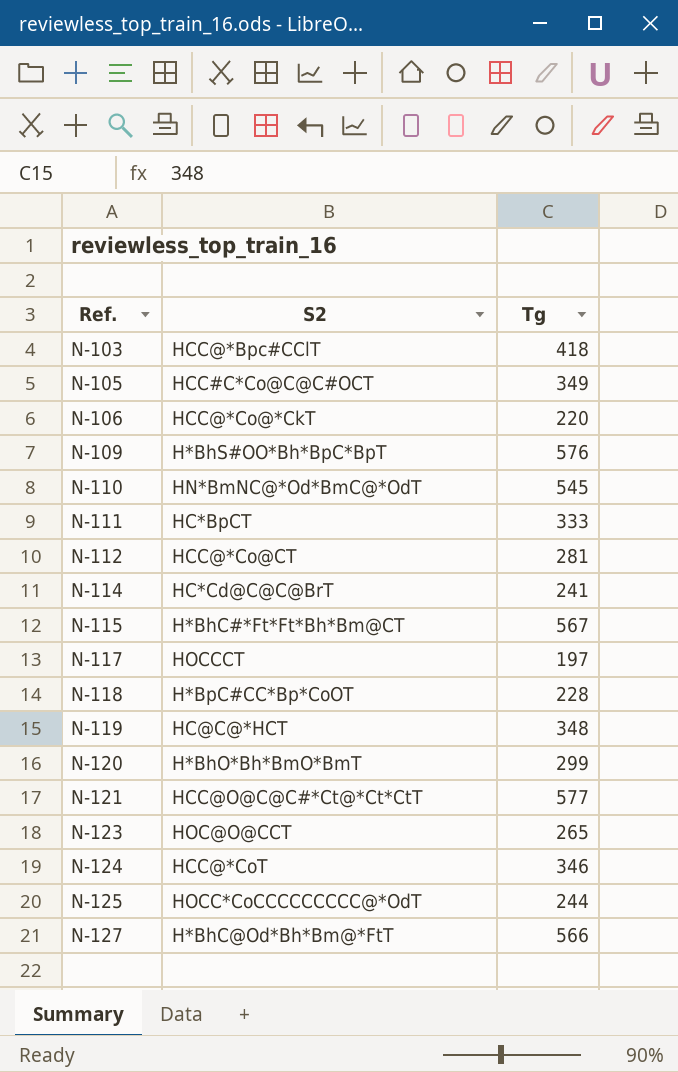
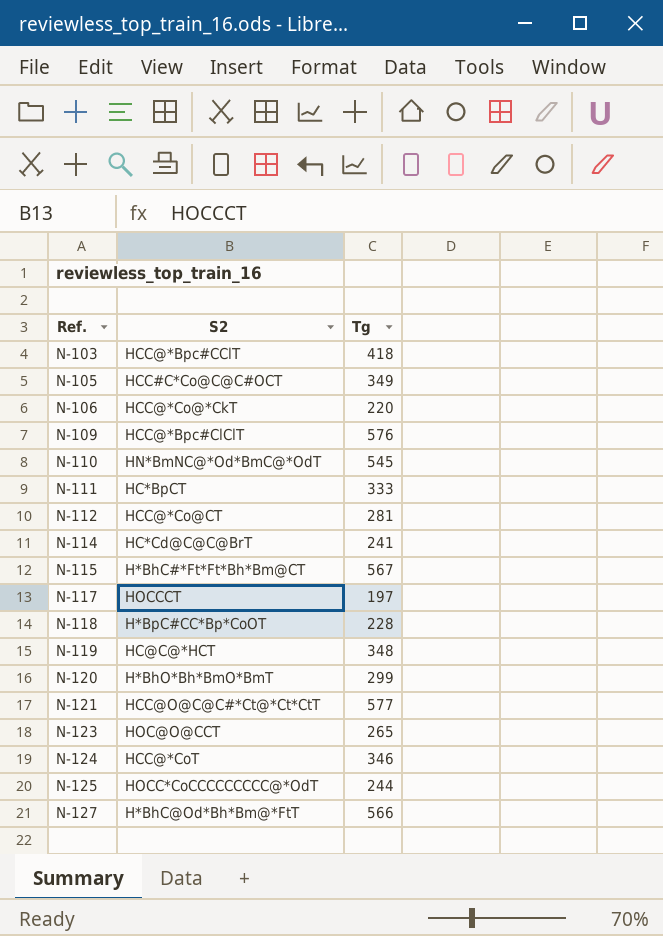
N-109 | S2: H*BhS#OO*Bh*BpC*BpT -> HCC@*Bpc#ClClT

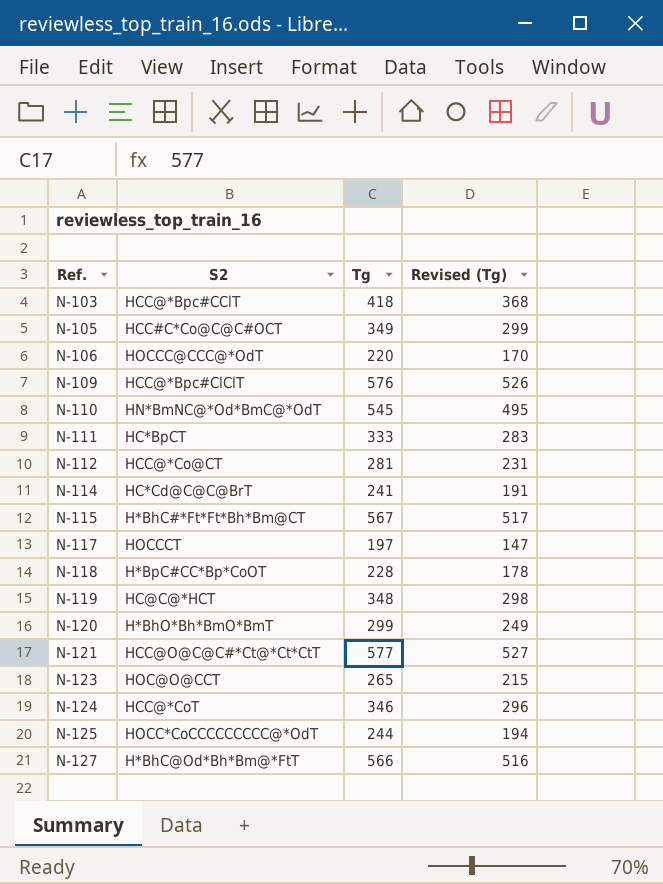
column Revised (Tg) | formula: none -> [Tg] - 50
N-106 | S2: HCC@*Co@*CkT -> HOCCC@CCC@*OdT

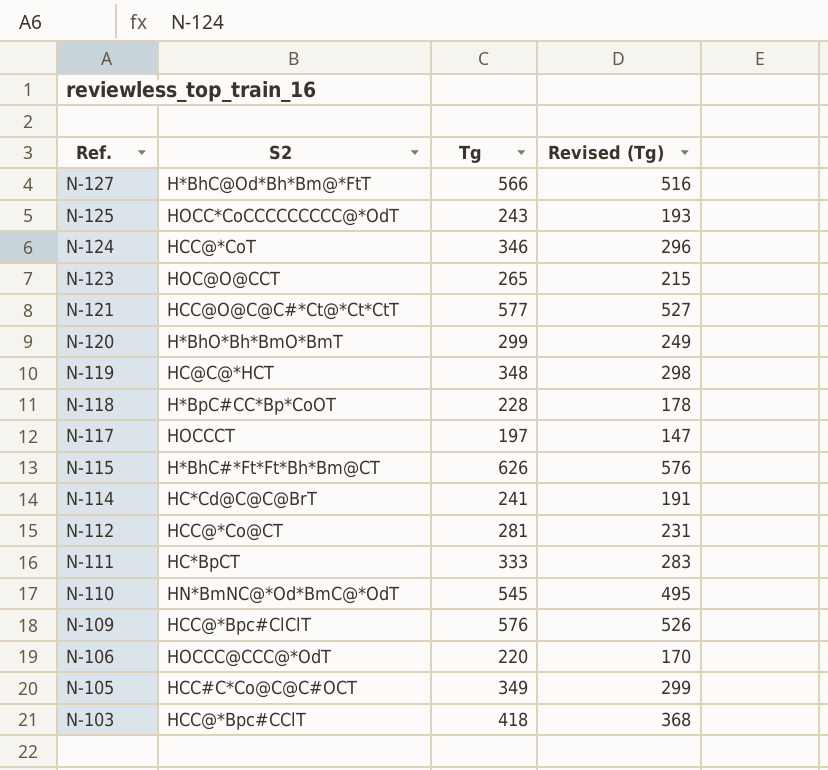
row order: Ref. ascending -> Ref. descending
N-125 | Tg: 244 -> 243
N-125 | Revised (Tg): 194 -> 193
N-115 | Tg: 567 -> 626
N-115 | Revised (Tg): 517 -> 576

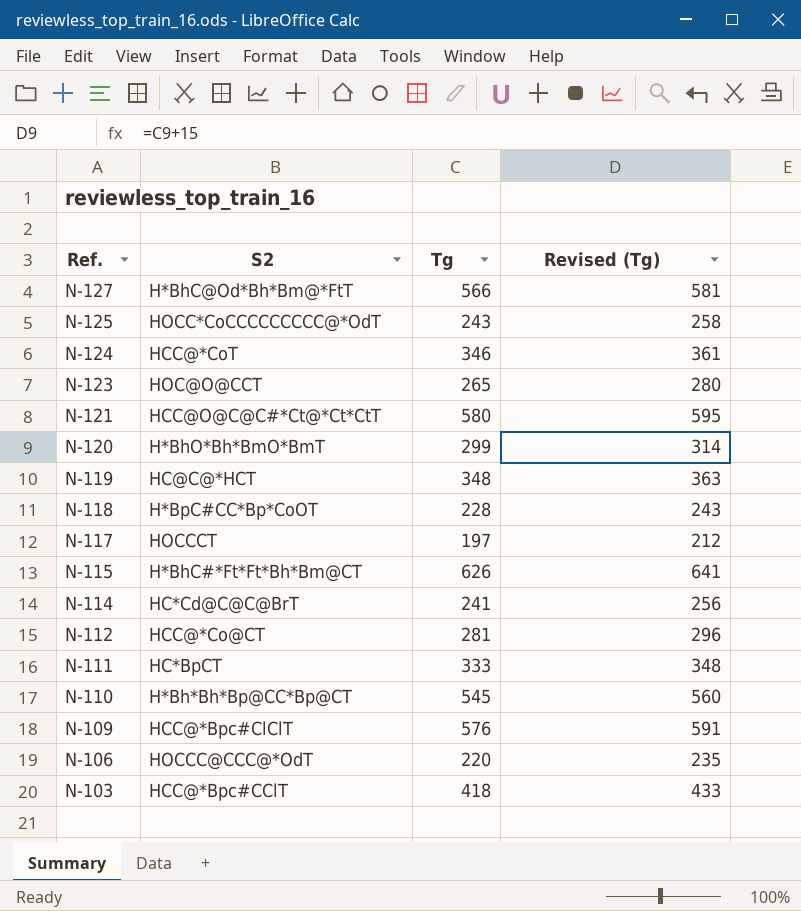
column Revised (Tg) | formula: [Tg] - 50 -> [Tg] + 15
row N-105: HCC#C*Co@C@C#OCT | 349 | 299 -> none
N-121 | Tg: 577 -> 580
N-110 | S2: HN*BmNC@*Od*BmC@*OdT -> H*Bh*Bh*Bp@CC*Bp@CT

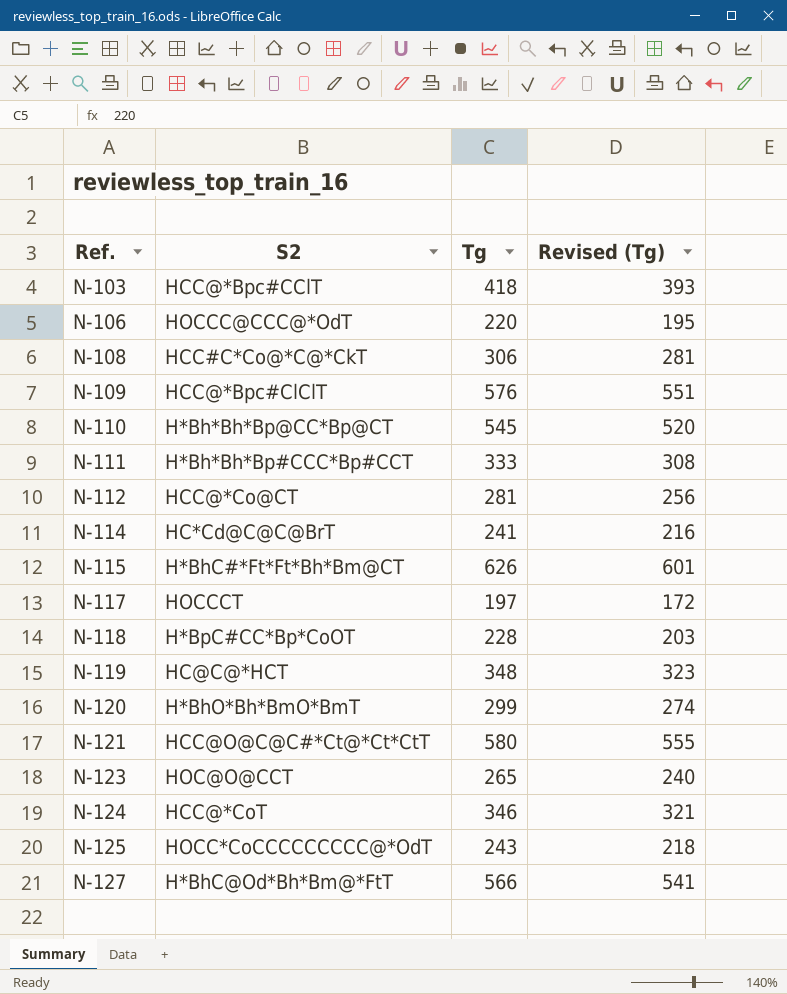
row order: Ref. descending -> Ref. ascending
column Revised (Tg) | formula: [Tg] + 15 -> [Tg] - 25
row N-108: none -> HCC#C*Co@*C@*CkT | 306 | 281
N-111 | S2: HC*BpCT -> H*Bh*Bh*Bp#CCC*Bp#CCT

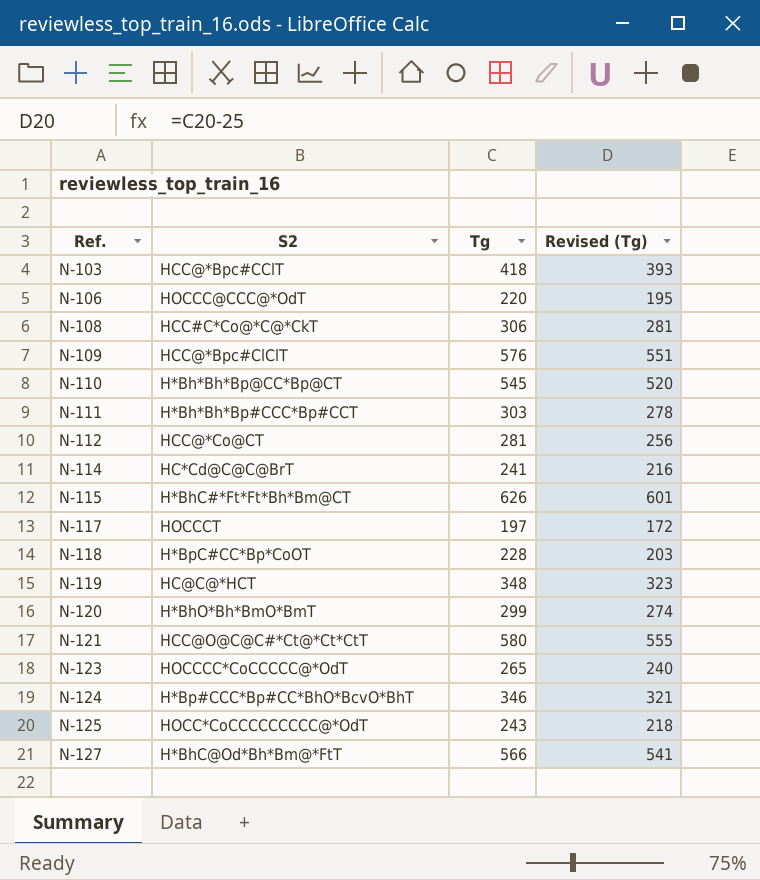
N-111 | Tg: 333 -> 303
N-111 | Revised (Tg): 308 -> 278
N-123 | S2: HOC@O@CCT -> HOCCCC*CoCCCCC@*OdT
N-124 | S2: HCC@*CoT -> H*Bp#CCC*Bp#CC*BhO*BcvO*BhT

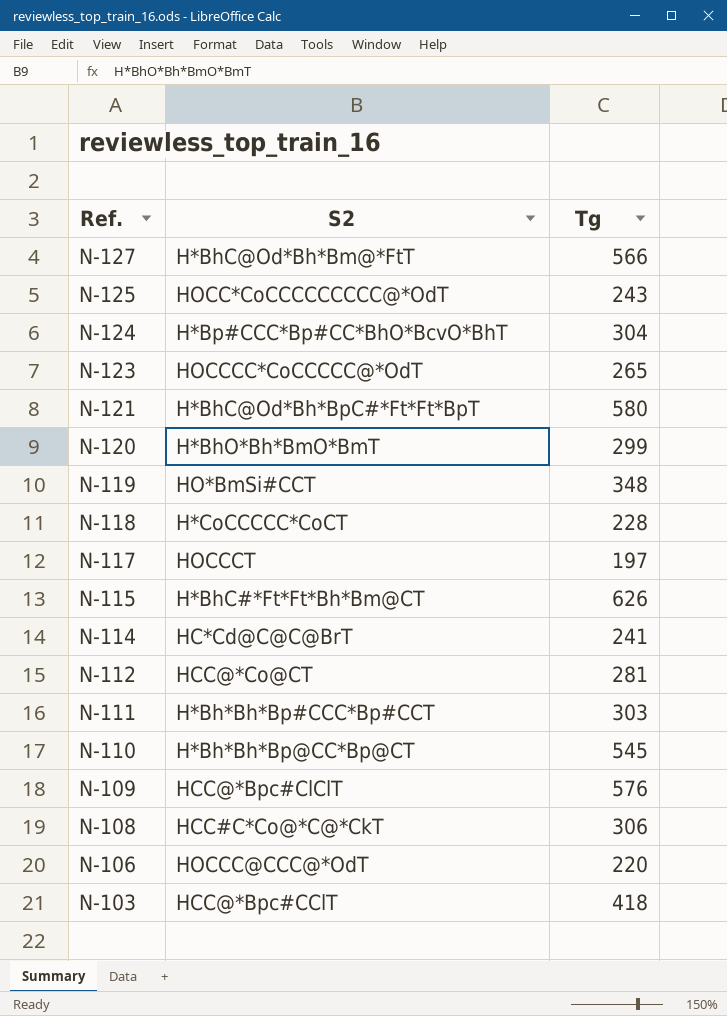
row order: Ref. ascending -> Ref. descending
column Revised (Tg) | formula: [Tg] - 25 -> none
N-124 | Tg: 346 -> 304
N-121 | S2: HCC@O@C@C#*Ct@*Ct*CtT -> H*BhC@Od*Bh*BpC#*Ft*Ft*BpT
N-119 | S2: HC@C@*HCT -> HO*BmSi#CCT
N-118 | S2: H*BpC#CC*Bp*CoOT -> H*CoCCCCC*CoCT

